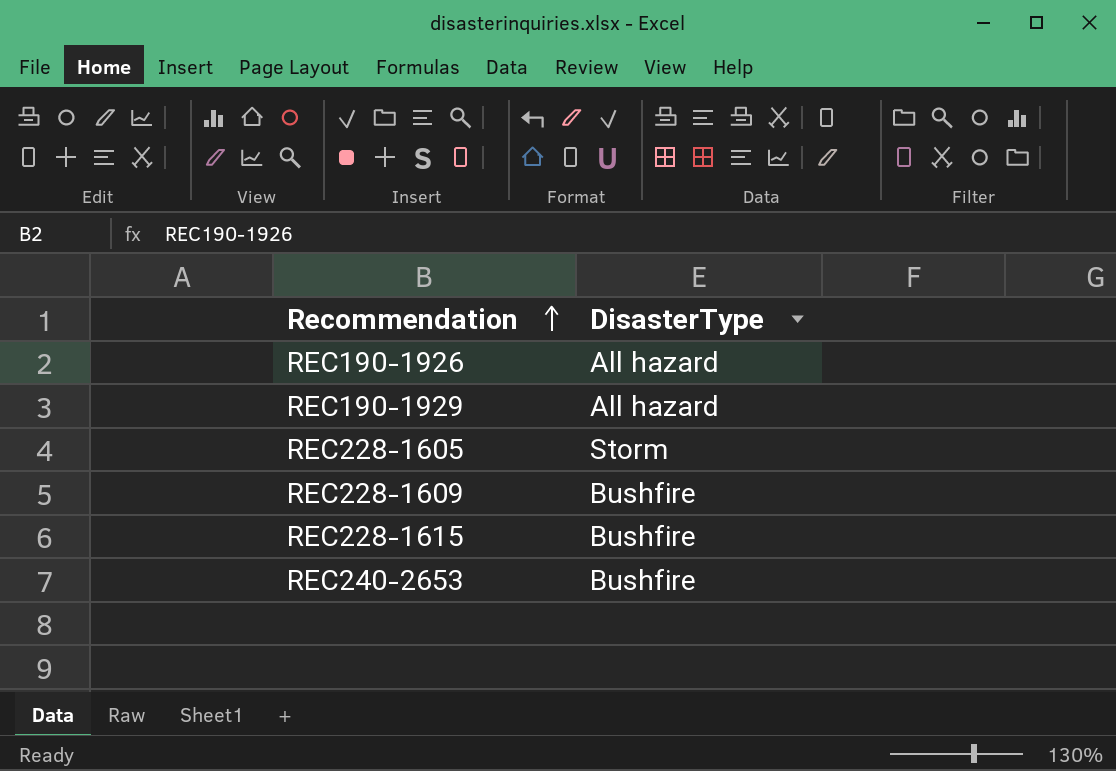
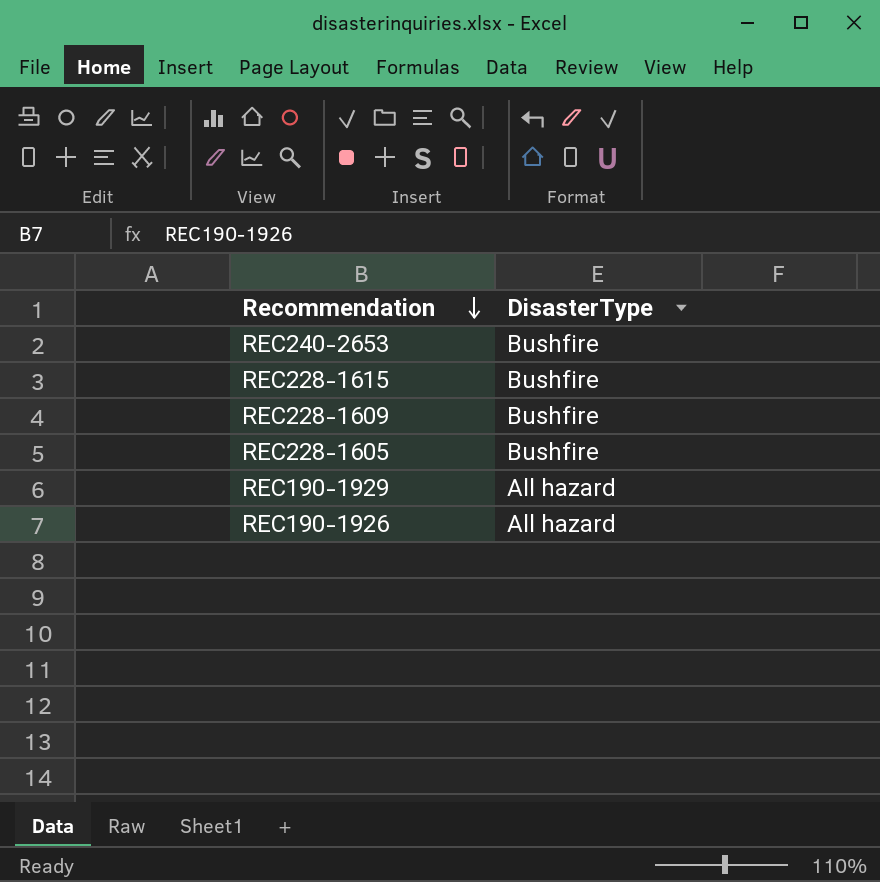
row order: Recommendation ascending -> Recommendation descending
REC228-1605 | DisasterType: Storm -> Bushfire

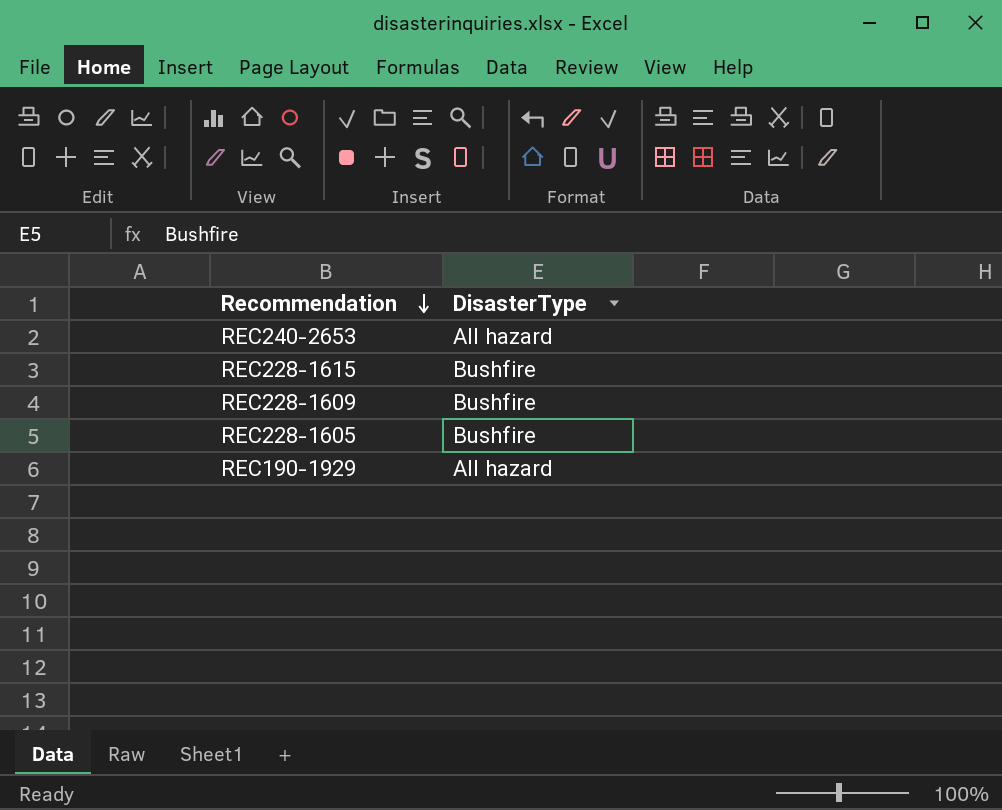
row REC190-1926: All hazard -> none
REC240-2653 | DisasterType: Bushfire -> All hazard

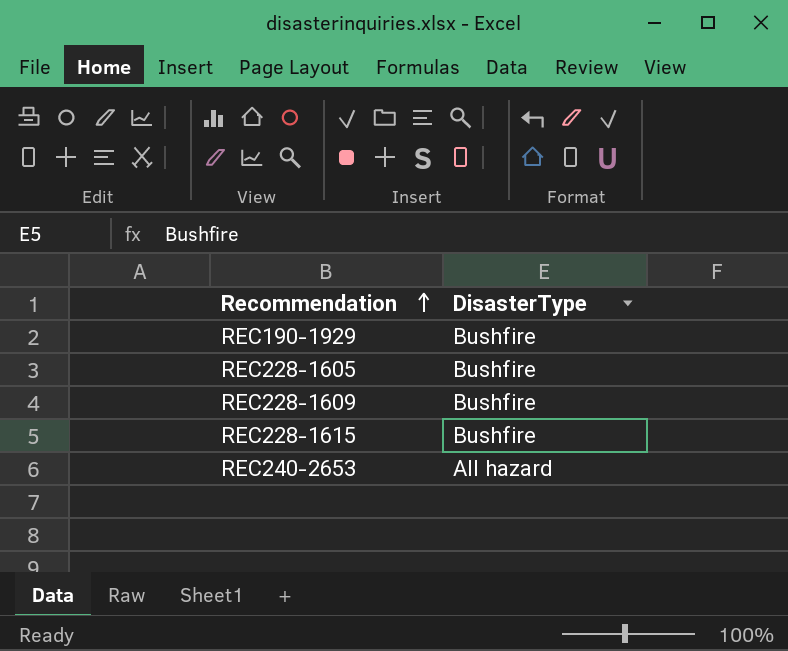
row order: Recommendation descending -> Recommendation ascending
REC190-1929 | DisasterType: All hazard -> Bushfire

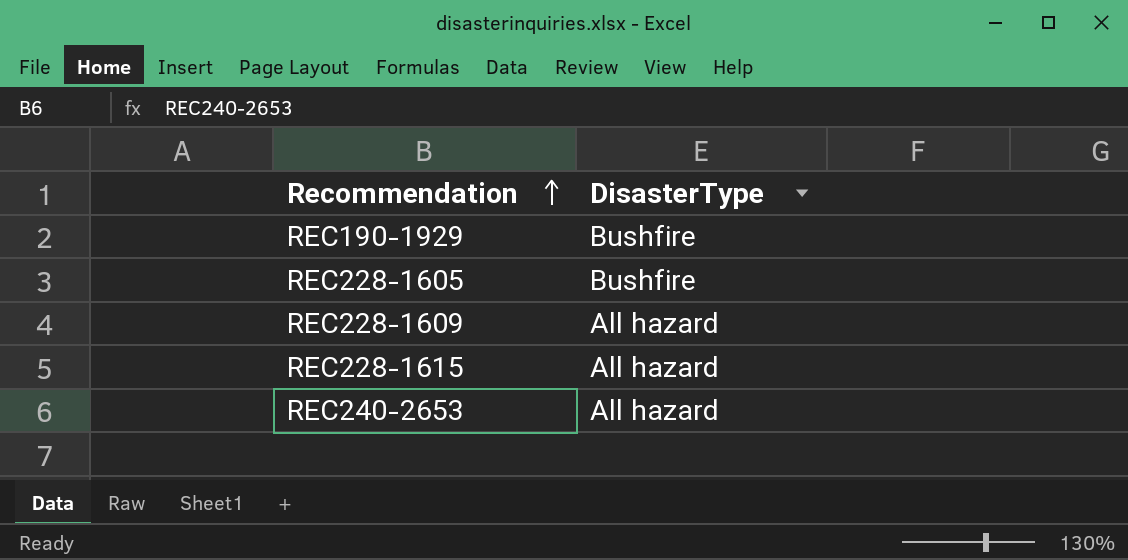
REC228-1609 | DisasterType: Bushfire -> All hazard
REC228-1615 | DisasterType: Bushfire -> All hazard

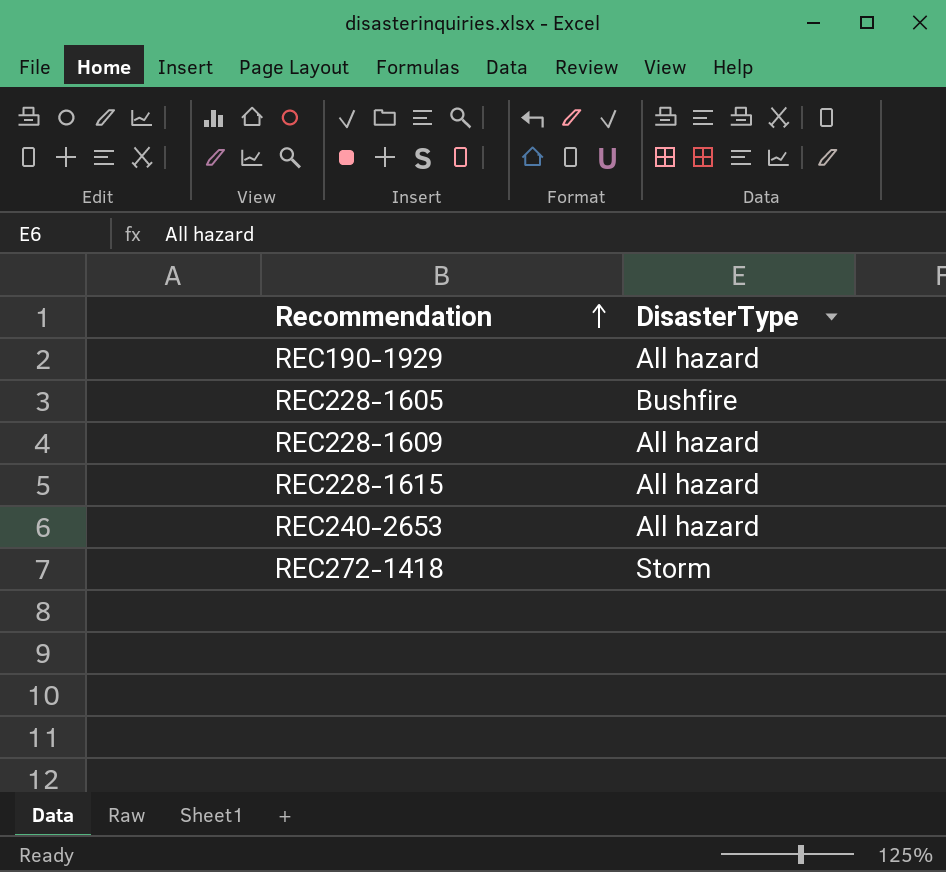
REC190-1929 | DisasterType: Bushfire -> All hazard
row REC272-1418: none -> Storm

